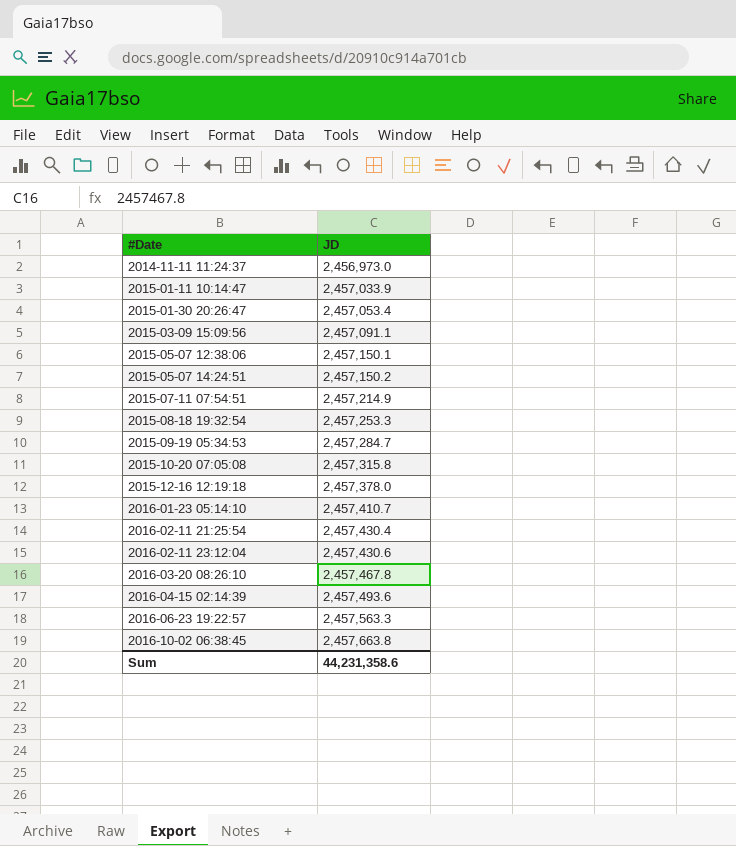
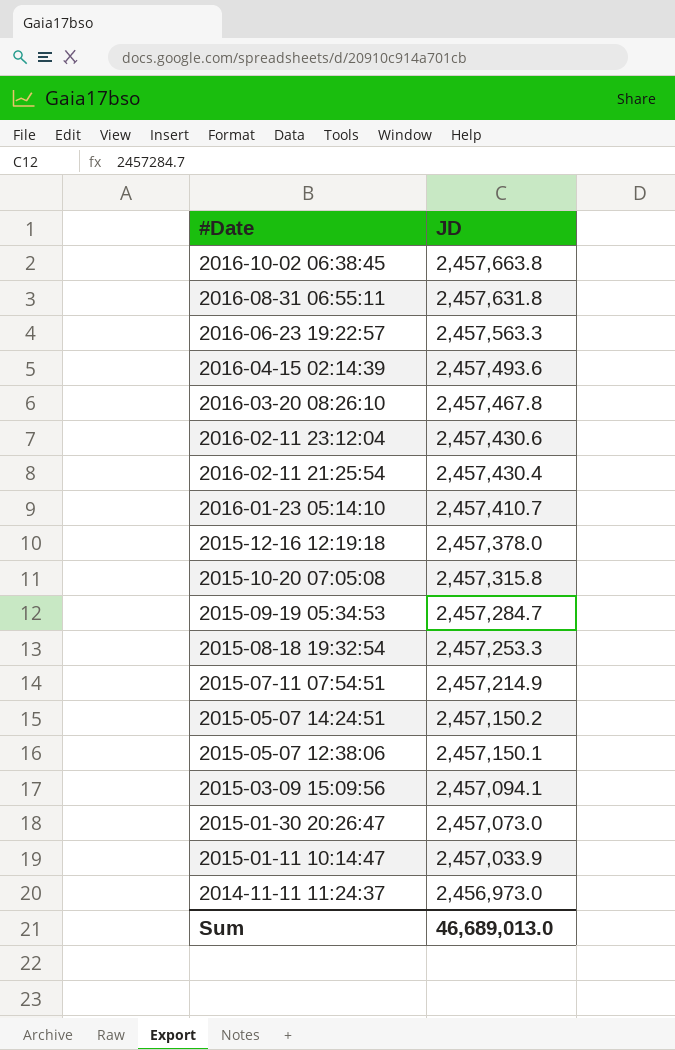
row order: #Date ascending -> #Date descending
row 2016-08-31 06:55:11: none -> 2,457,631.8
2015-03-09 15:09:56 | JD: 2,457,091.1 -> 2,457,094.1
2015-01-30 20:26:47 | JD: 2,457,053.4 -> 2,457,073.0
Sum | JD: 44,231,358.6 -> 46,689,013.0

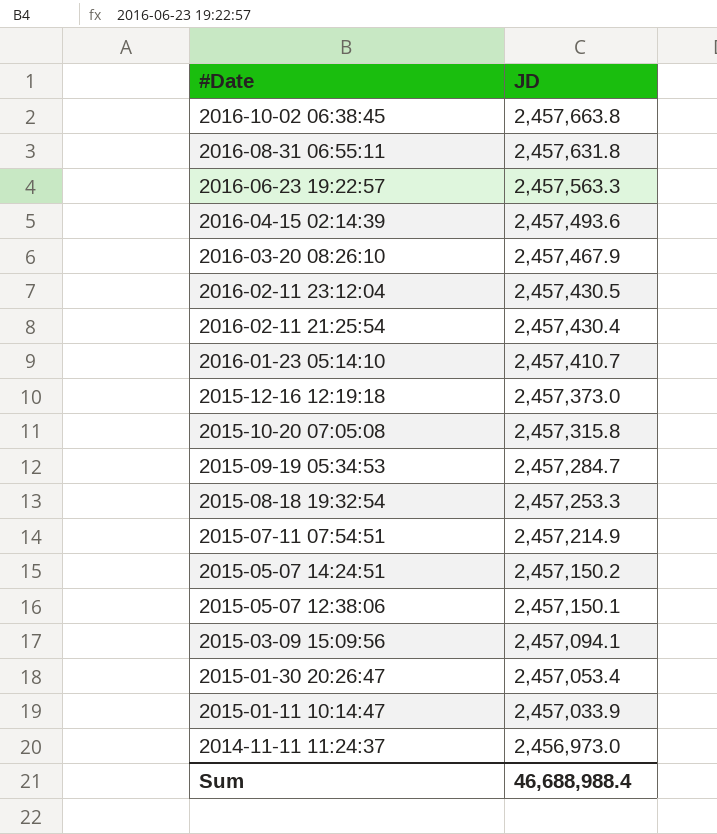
2016-03-20 08:26:10 | JD: 2,457,467.8 -> 2,457,467.9
2016-02-11 23:12:04 | JD: 2,457,430.6 -> 2,457,430.5
2015-12-16 12:19:18 | JD: 2,457,378.0 -> 2,457,373.0
2015-01-30 20:26:47 | JD: 2,457,073.0 -> 2,457,053.4
Sum | JD: 46,689,013.0 -> 46,688,988.4

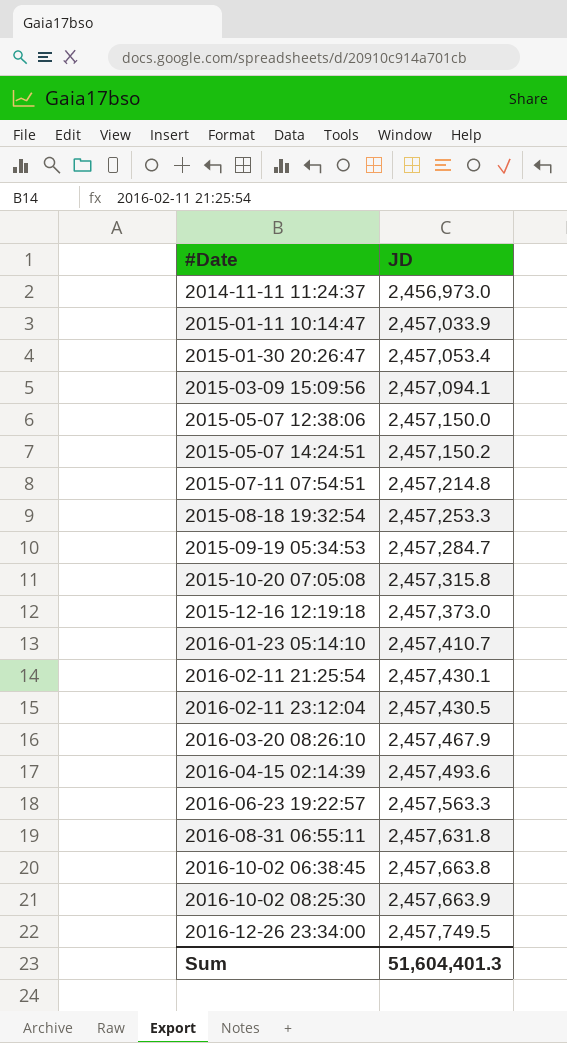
row order: #Date descending -> #Date ascending
2015-05-07 12:38:06 | JD: 2,457,150.1 -> 2,457,150.0
2015-07-11 07:54:51 | JD: 2,457,214.9 -> 2,457,214.8
2016-02-11 21:25:54 | JD: 2,457,430.4 -> 2,457,430.1
row 2016-10-02 08:25:30: none -> 2,457,663.9
row 2016-12-26 23:34:00: none -> 2,457,749.5
Sum | JD: 46,688,988.4 -> 51,604,401.3

